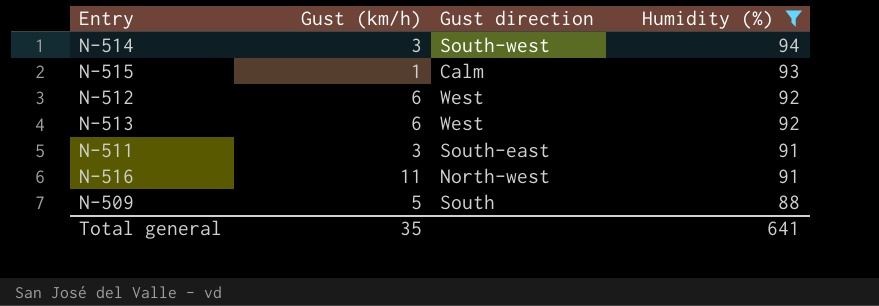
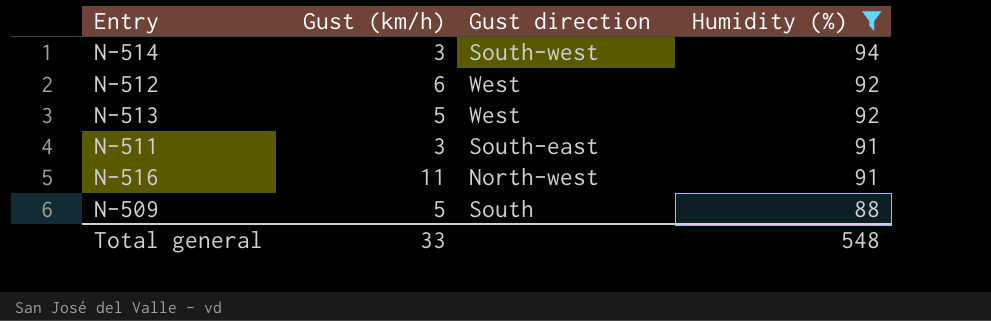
row N-515: 1 | Calm | 93 -> none
N-513 | Gust (km/h): 6 -> 5
Total general | Gust (km/h): 35 -> 33
Total general | Humidity (%): 641 -> 548

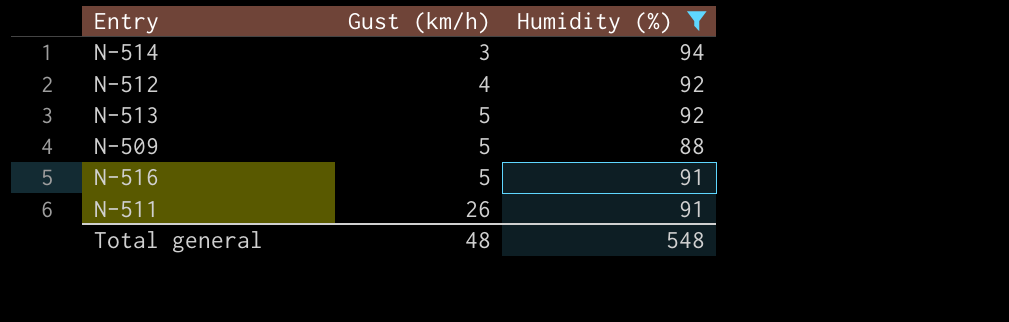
row order: Humidity (%) descending -> Gust (km/h) ascending
column Gust direction | position: 3 -> none
N-512 | Gust (km/h): 6 -> 4
N-516 | Gust (km/h): 11 -> 5
N-511 | Gust (km/h): 3 -> 26
Total general | Gust (km/h): 33 -> 48

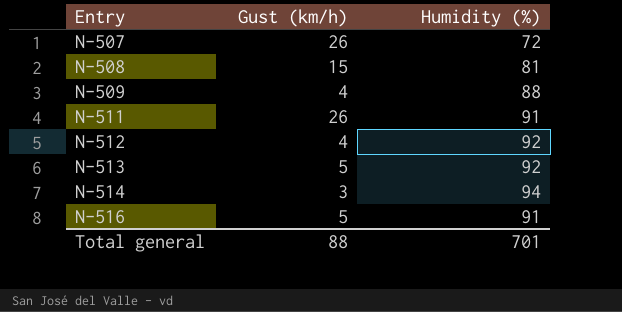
filter: Humidity (%) >= 88 -> none
row order: Gust (km/h) ascending -> Entry ascending
N-509 | Gust (km/h): 5 -> 4
Total general | Gust (km/h): 48 -> 88
Total general | Humidity (%): 548 -> 701

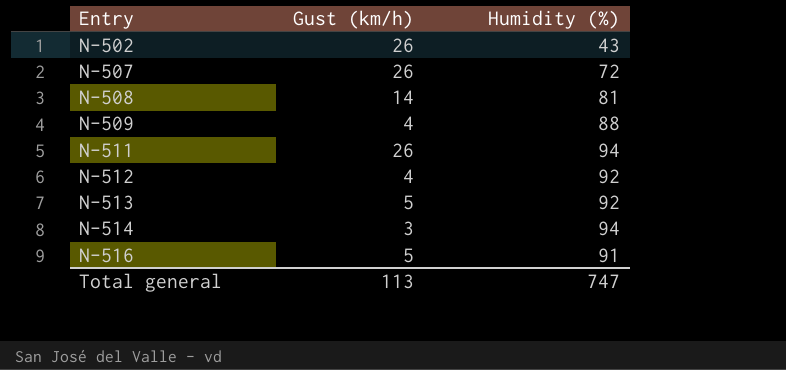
row N-502: none -> 26 | 43
N-508 | Gust (km/h): 15 -> 14
N-511 | Humidity (%): 91 -> 94
Total general | Gust (km/h): 88 -> 113
Total general | Humidity (%): 701 -> 747

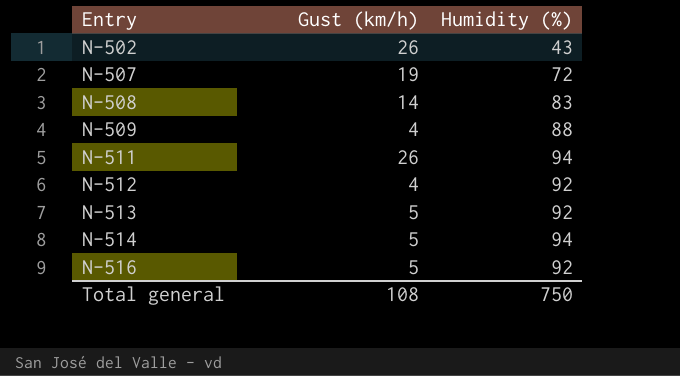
N-507 | Gust (km/h): 26 -> 19
N-508 | Humidity (%): 81 -> 83
N-514 | Gust (km/h): 3 -> 5
N-516 | Humidity (%): 91 -> 92
Total general | Gust (km/h): 113 -> 108
Total general | Humidity (%): 747 -> 750

